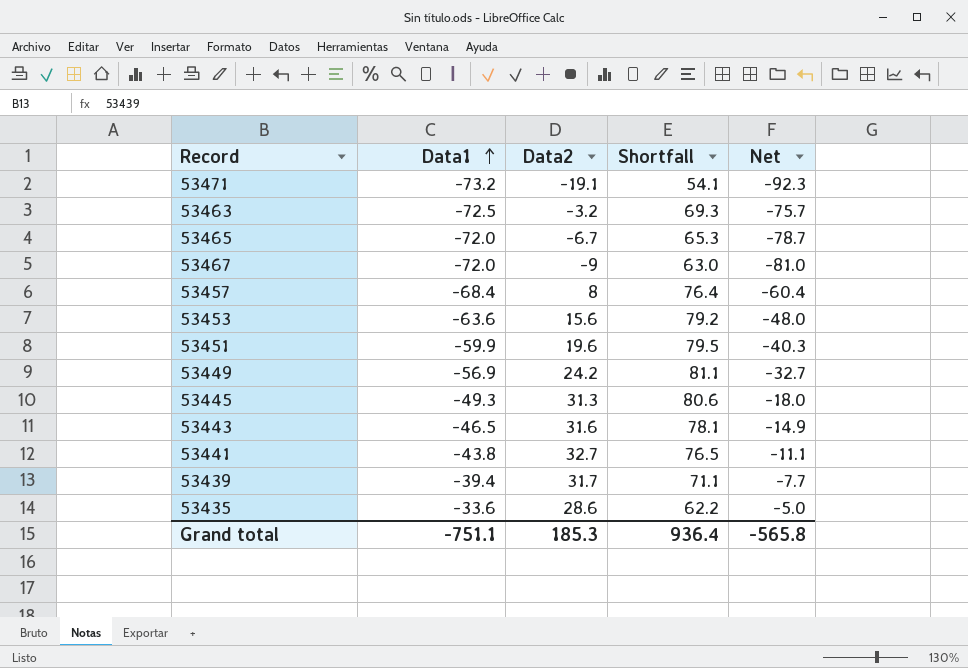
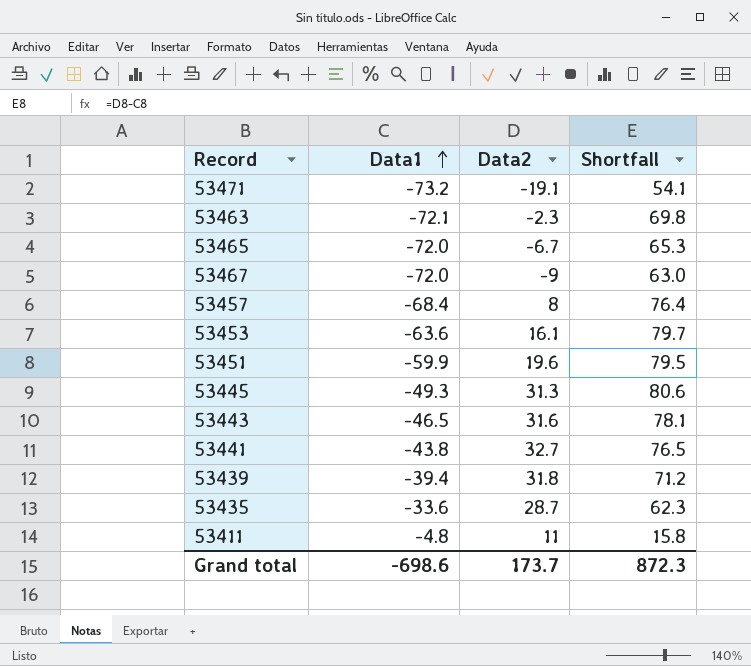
column Net | formula: [Data1] + [Data2] -> none
row 53449: -56.9 | 24.2 | 81.1 | -32.7 -> none
53463 | Data1: -72.5 -> -72.1
53463 | Data2: -3.2 -> -2.3
53463 | Shortfall: 69.3 -> 69.8
53453 | Data2: 15.6 -> 16.1
53453 | Shortfall: 79.2 -> 79.7
53439 | Data2: 31.7 -> 31.8
53439 | Shortfall: 71.1 -> 71.2
53435 | Data2: 28.6 -> 28.7
53435 | Shortfall: 62.2 -> 62.3
row 53411: none -> -4.8 | 11 | 15.8
Grand total | Data1: -751.1 -> -698.6
Grand total | Data2: 185.3 -> 173.7
Grand total | Shortfall: 936.4 -> 872.3

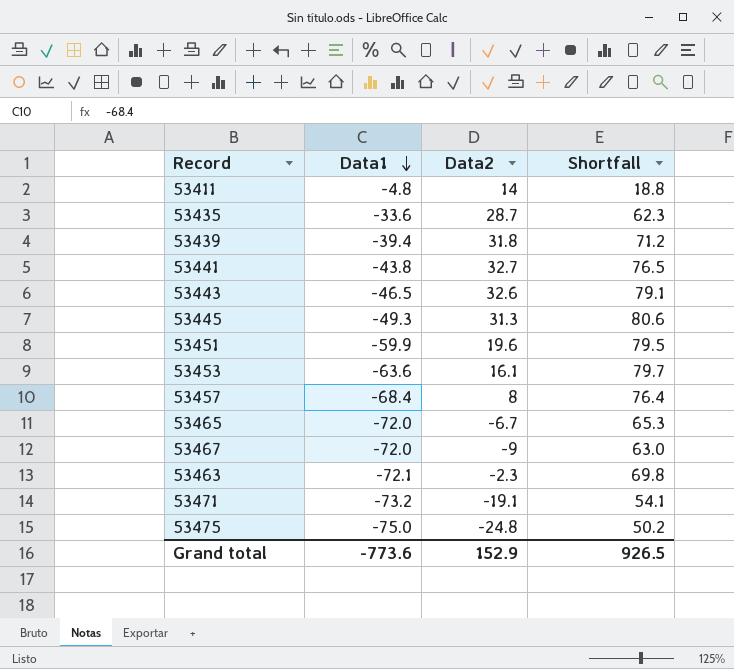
row order: Data1 ascending -> Data1 descending
53411 | Data2: 11 -> 14
53411 | Shortfall: 15.8 -> 18.8
53443 | Data2: 31.6 -> 32.6
53443 | Shortfall: 78.1 -> 79.1
row 53475: none -> -75.0 | -24.8 | 50.2
Grand total | Data1: -698.6 -> -773.6
Grand total | Data2: 173.7 -> 152.9
Grand total | Shortfall: 872.3 -> 926.5

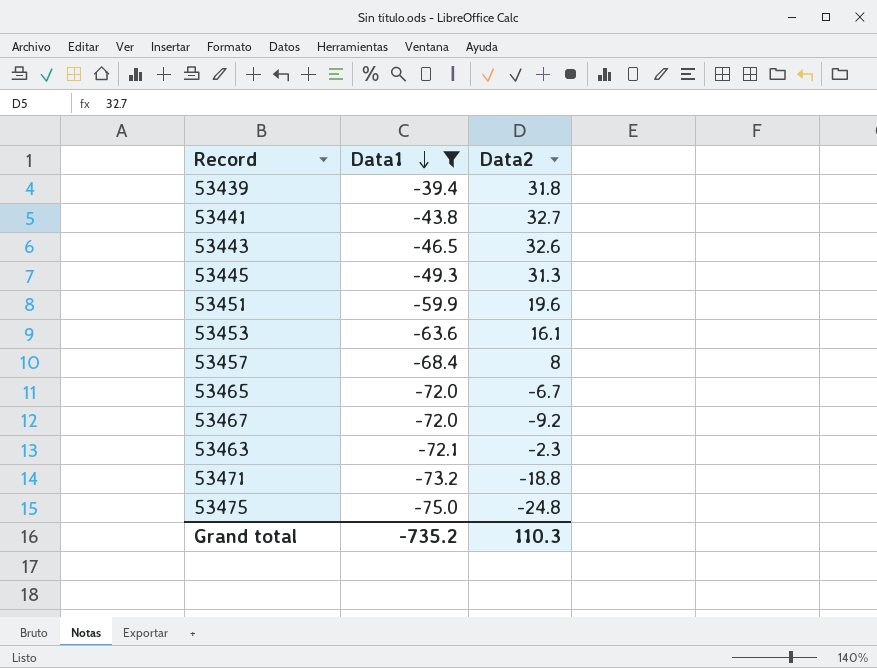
filter: none -> Data1 <= -39.4
column Shortfall | formula: [Data2] - [Data1] -> none
53467 | Data2: -9 -> -9.2
53471 | Data2: -19.1 -> -18.8
Grand total | Data1: -773.6 -> -735.2
Grand total | Data2: 152.9 -> 110.3

